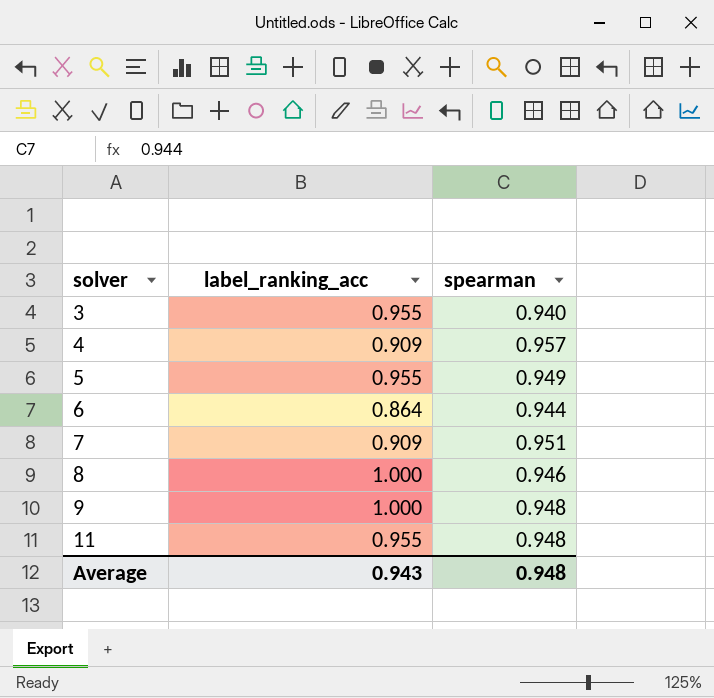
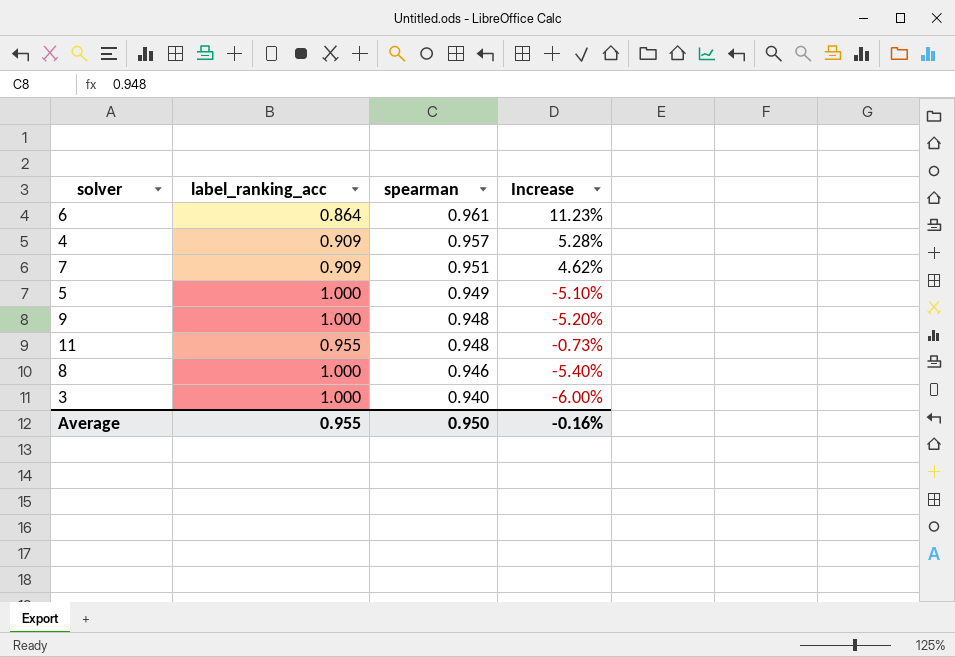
row order: solver ascending -> spearman descending
column Increase | formula: none -> ([spearman] - [label_ranking_acc]) / [label_ranking_acc]
6 | spearman: 0.944 -> 0.961
5 | label_ranking_acc: 0.955 -> 1.000
3 | label_ranking_acc: 0.955 -> 1.000
Average | label_ranking_acc: 0.943 -> 0.955
Average | spearman: 0.948 -> 0.950

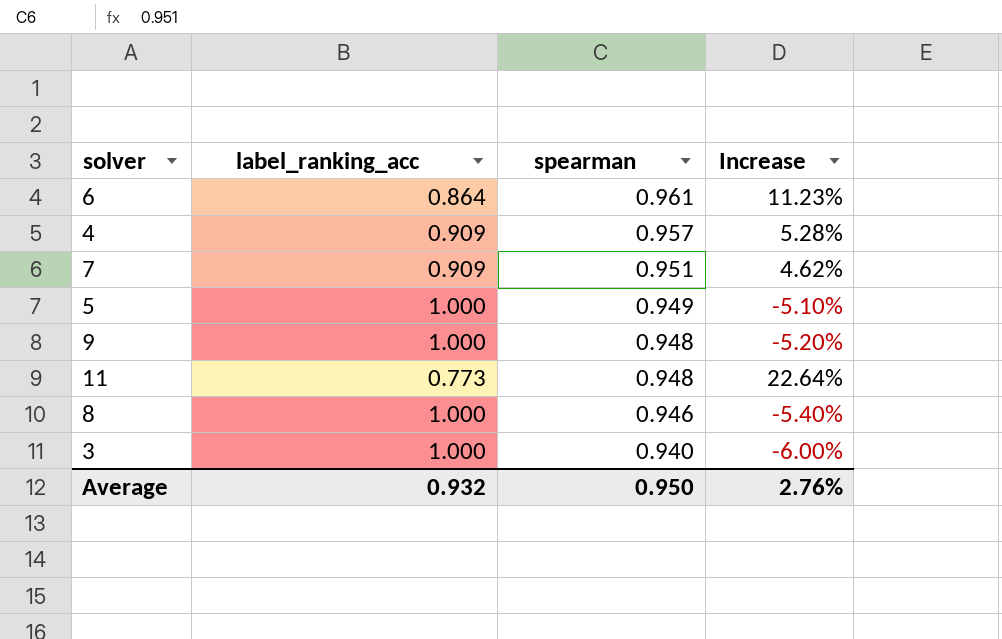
11 | label_ranking_acc: 0.955 -> 0.773
11 | Increase: -0.73% -> 22.64%
Average | label_ranking_acc: 0.955 -> 0.932
Average | Increase: -0.16% -> 2.76%

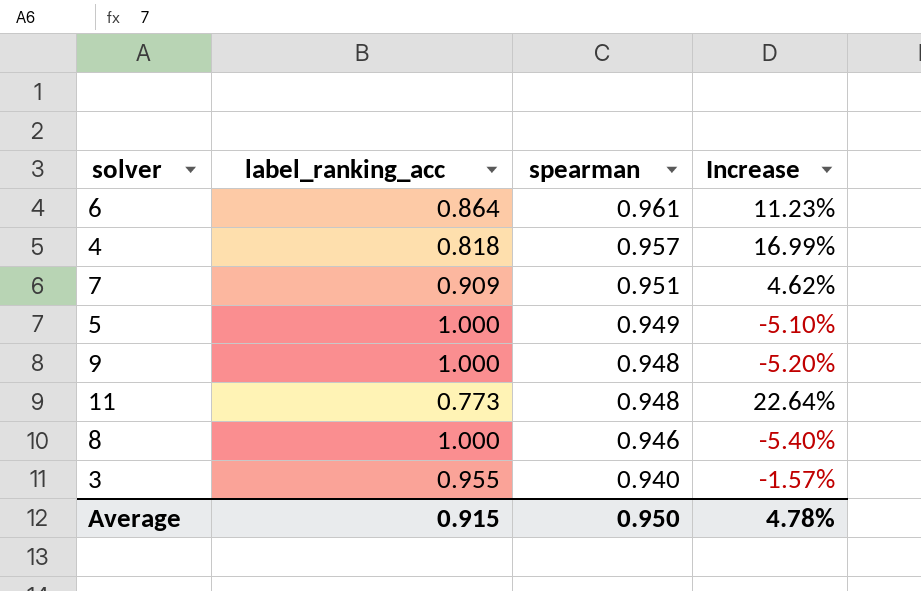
4 | label_ranking_acc: 0.909 -> 0.818
4 | Increase: 5.28% -> 16.99%
3 | label_ranking_acc: 1.000 -> 0.955
3 | Increase: -6.00% -> -1.57%
Average | label_ranking_acc: 0.932 -> 0.915
Average | Increase: 2.76% -> 4.78%

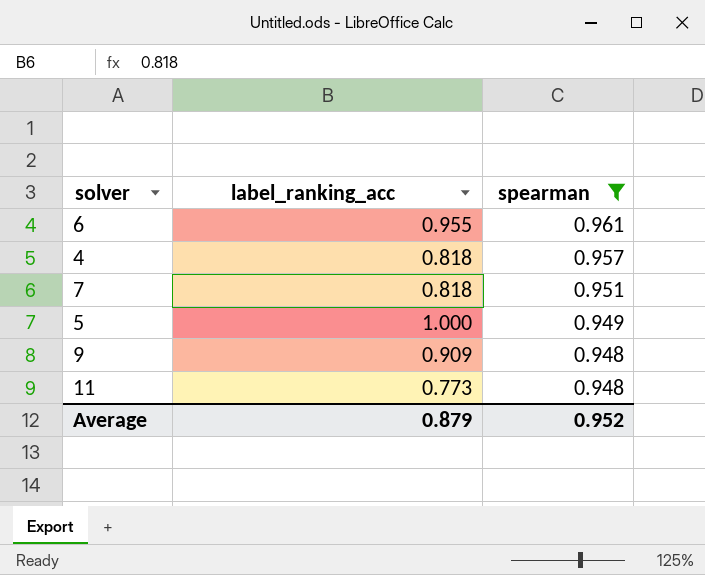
filter: none -> spearman >= 0.948
column Increase | formula: ([spearman] - [label_ranking_acc]) / [label_ranking_acc] -> none
6 | label_ranking_acc: 0.864 -> 0.955
7 | label_ranking_acc: 0.909 -> 0.818
9 | label_ranking_acc: 1.000 -> 0.909
Average | label_ranking_acc: 0.915 -> 0.879
Average | spearman: 0.950 -> 0.952

